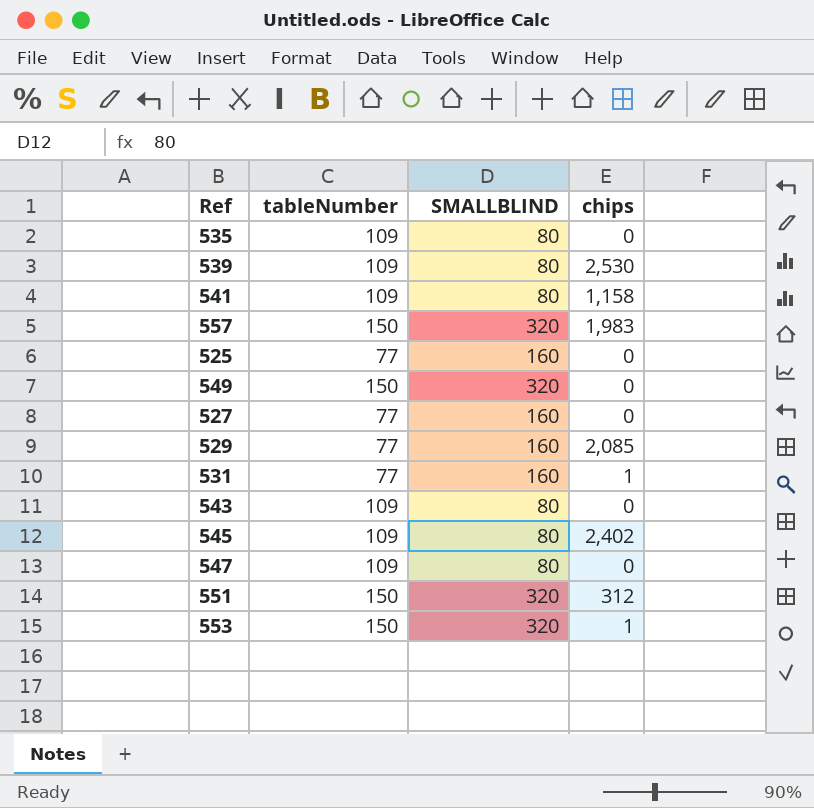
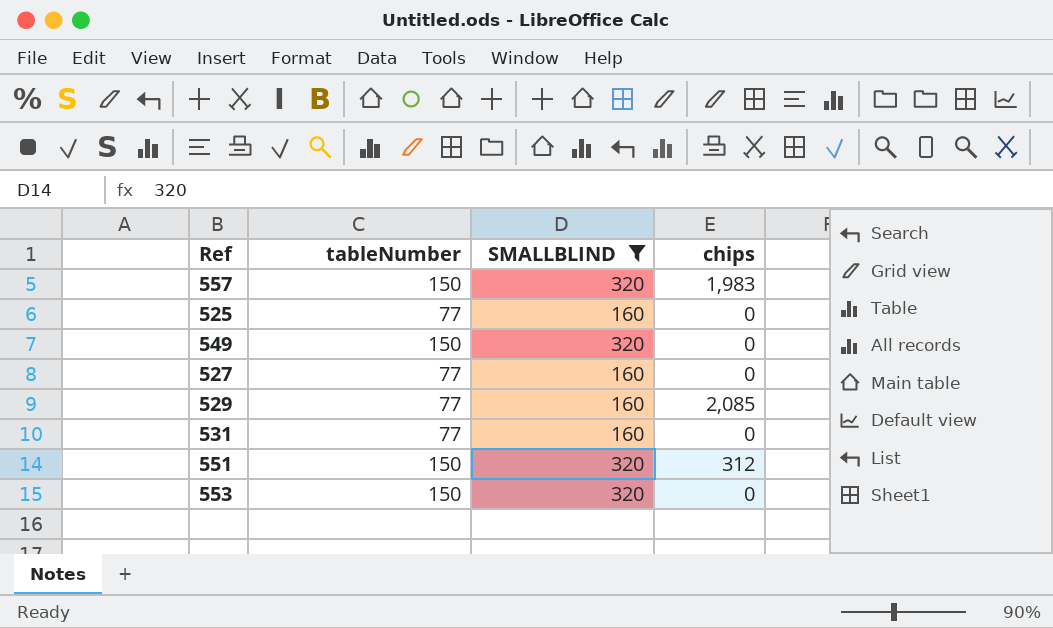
filter: none -> SMALLBLIND != 80
531 | chips: 1 -> 0
553 | chips: 1 -> 0

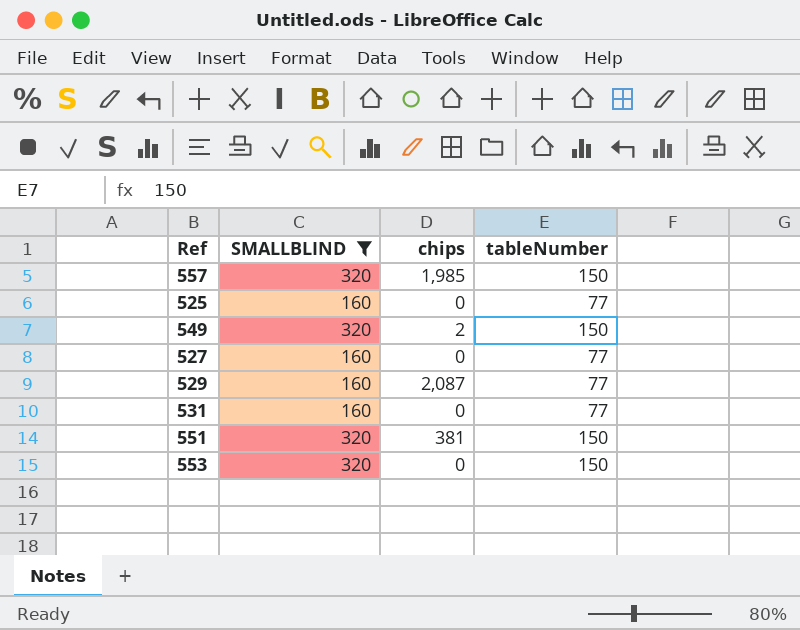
column tableNumber | position: 2 -> 4
557 | chips: 1,983 -> 1,985
549 | chips: 0 -> 2
529 | chips: 2,085 -> 2,087
551 | chips: 312 -> 381

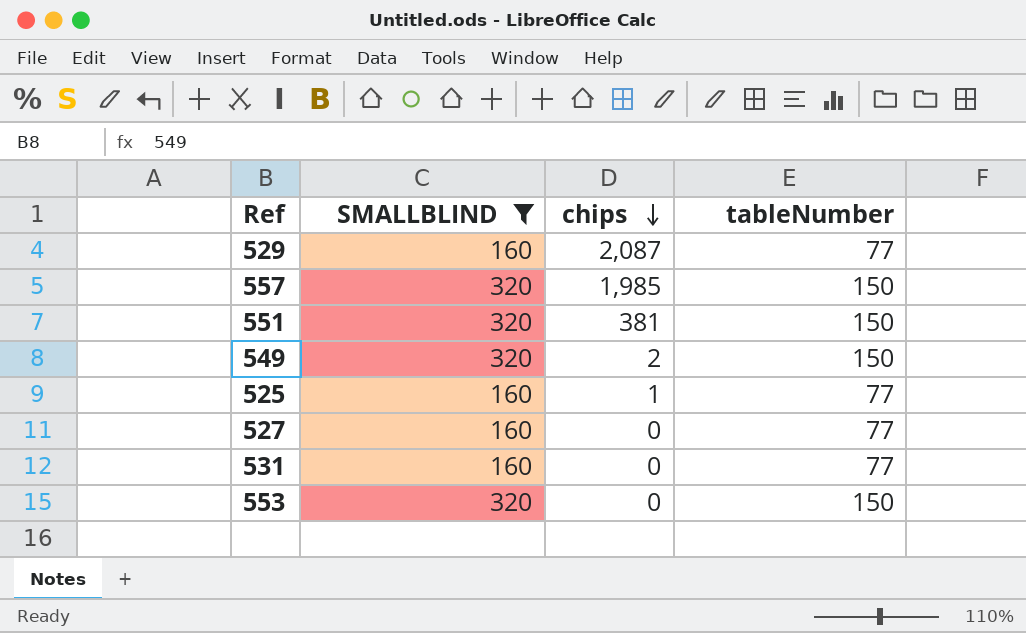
row order: none -> chips descending
525 | chips: 0 -> 1

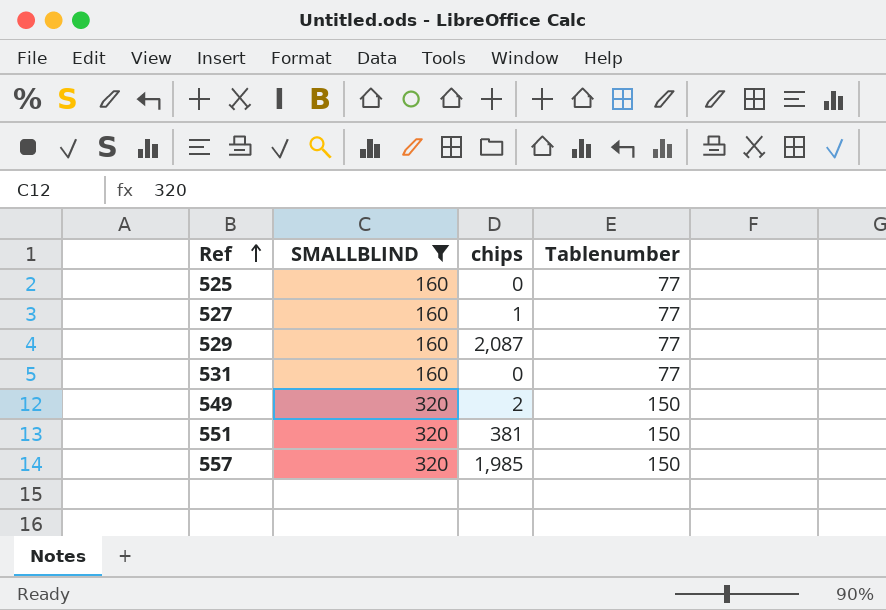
row order: chips descending -> Ref ascending
column name: tableNumber -> Tablenumber
row 553: 320 | 0 | 150 -> none
525 | chips: 1 -> 0
527 | chips: 0 -> 1

